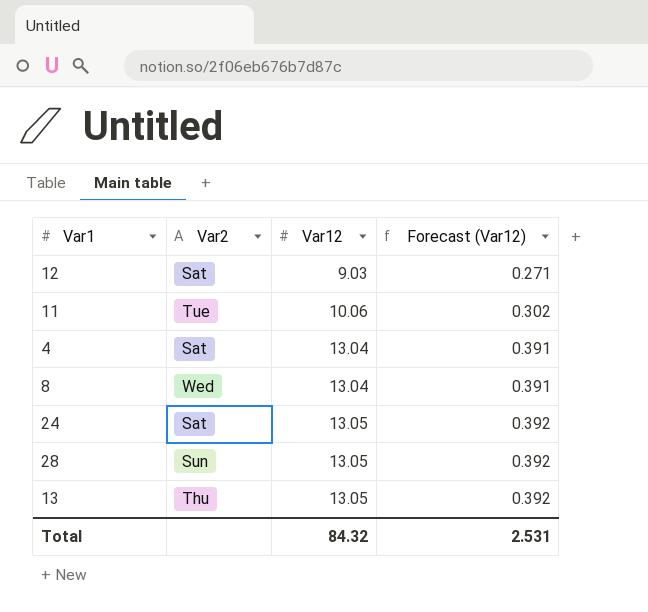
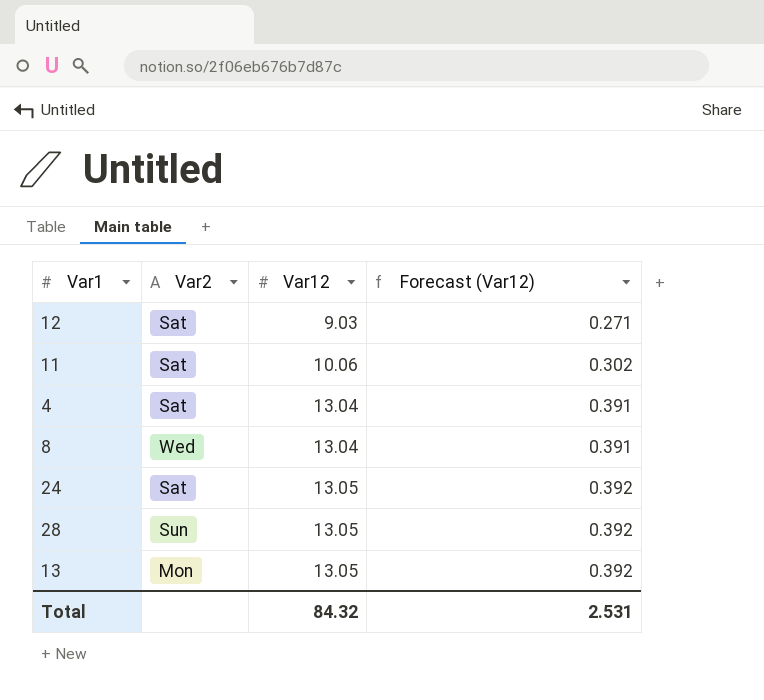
11 | Var2: Tue -> Sat
13 | Var2: Thu -> Mon

